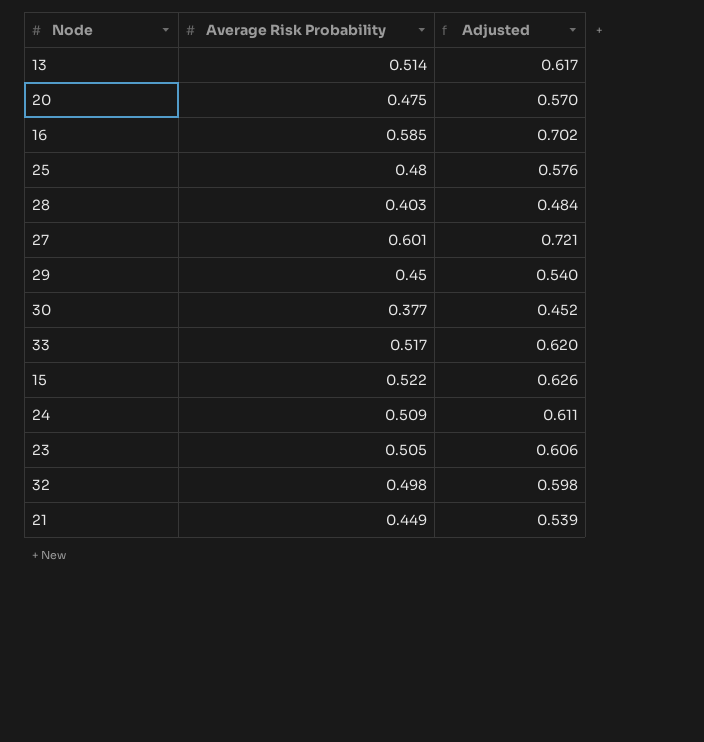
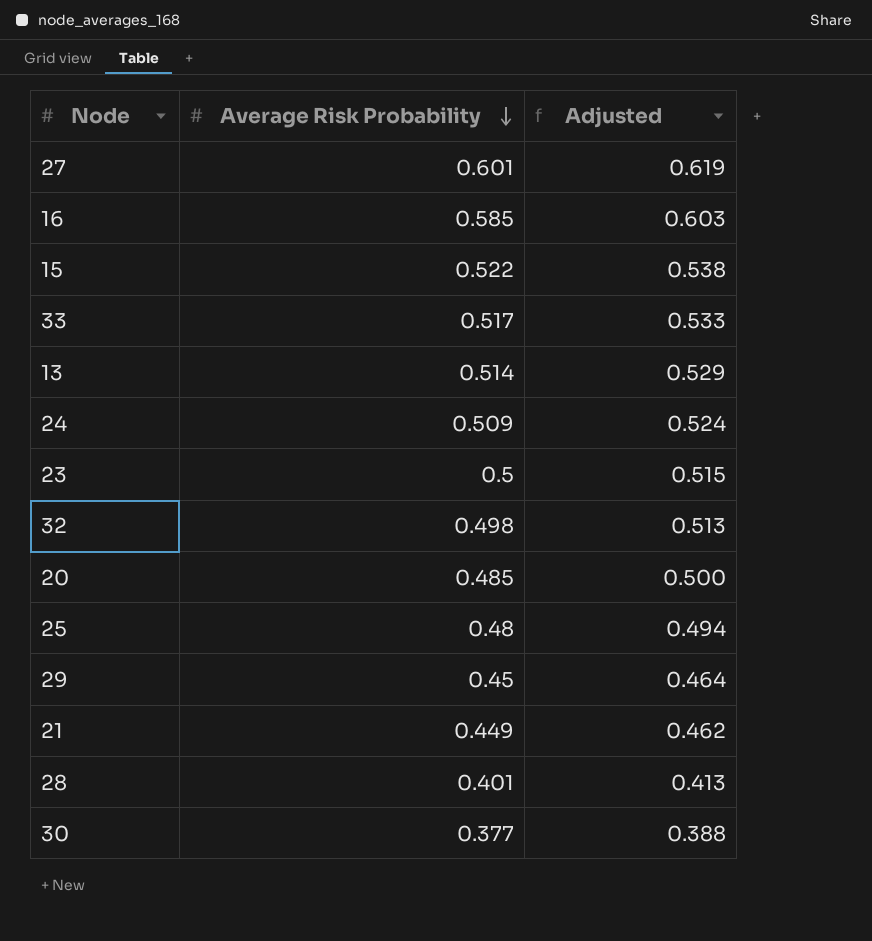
row order: none -> Average Risk Probability descending
column Adjusted | formula: [Average Risk Probability] * 1.2 -> [Average Risk Probability] * 1.03
23 | Average Risk Probability: 0.505 -> 0.5
20 | Average Risk Probability: 0.475 -> 0.485
28 | Average Risk Probability: 0.403 -> 0.401

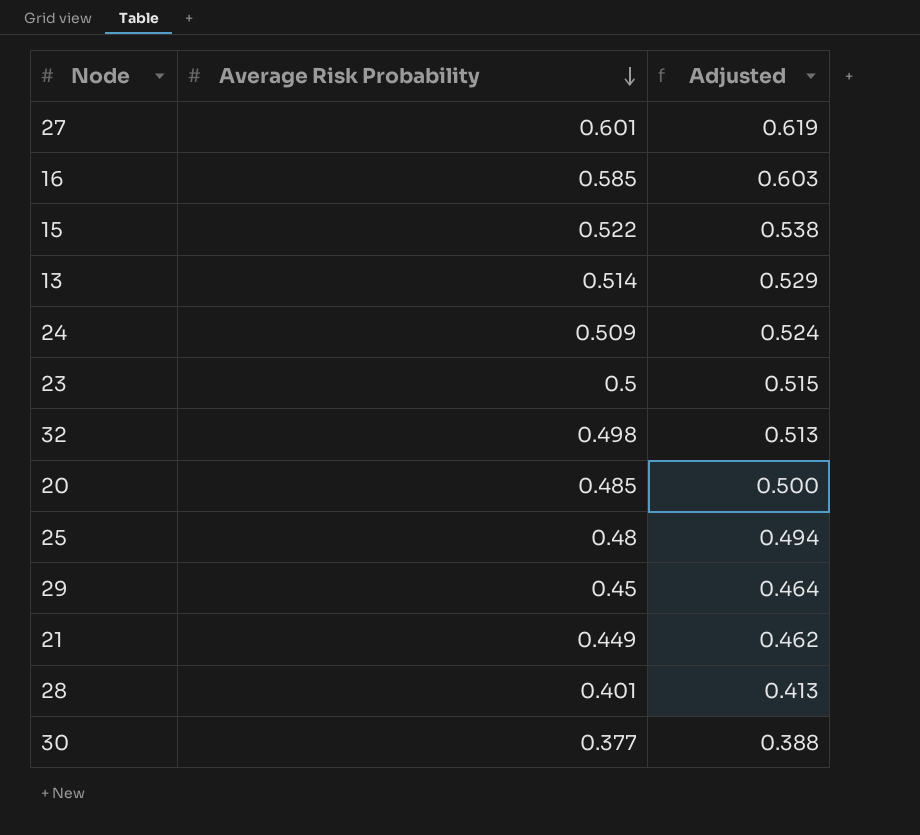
row 33: 0.517 | 0.533 -> none

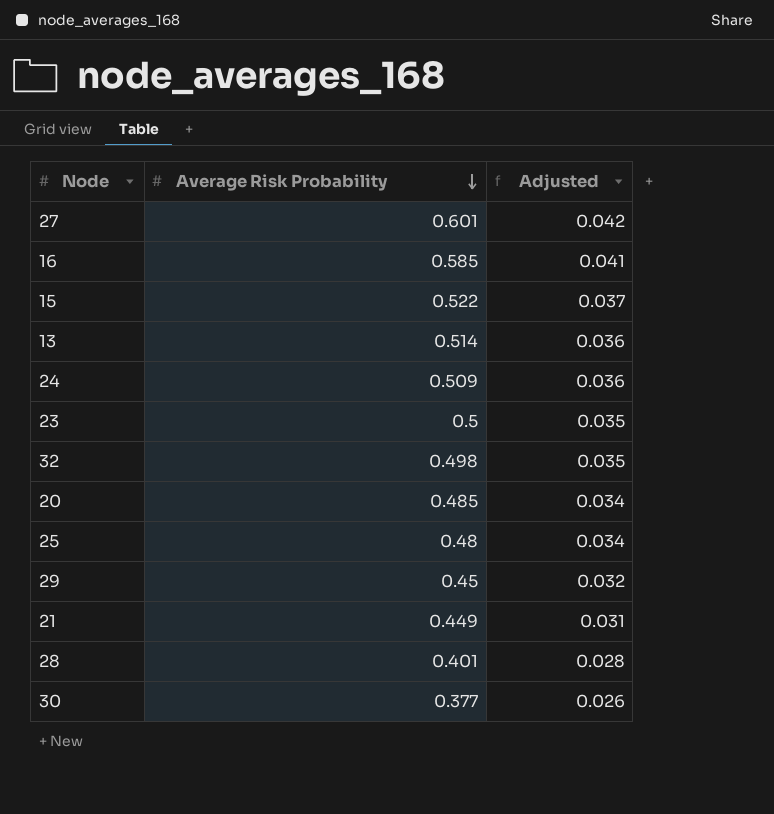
column Adjusted | formula: [Average Risk Probability] * 1.03 -> [Average Risk Probability] * 0.07

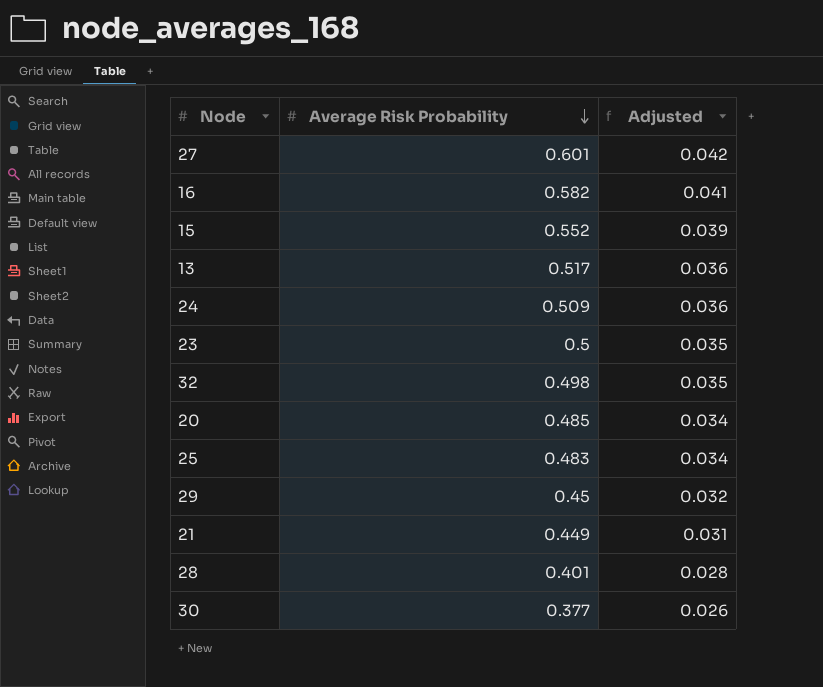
16 | Average Risk Probability: 0.585 -> 0.582
15 | Average Risk Probability: 0.522 -> 0.552
15 | Adjusted: 0.037 -> 0.039
13 | Average Risk Probability: 0.514 -> 0.517
25 | Average Risk Probability: 0.48 -> 0.483

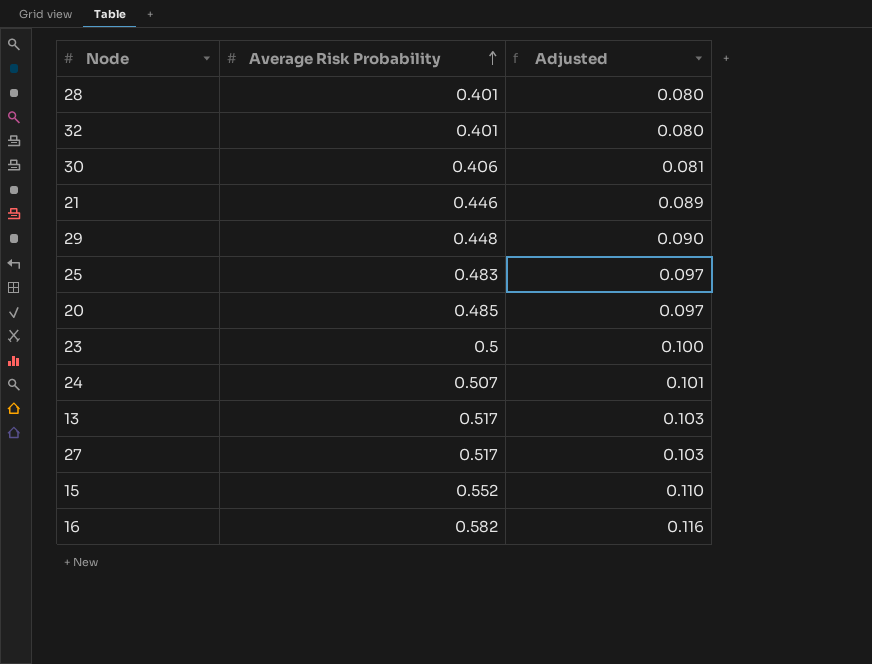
row order: Average Risk Probability descending -> Average Risk Probability ascending
column Adjusted | formula: [Average Risk Probability] * 0.07 -> [Average Risk Probability] * 0.2
32 | Average Risk Probability: 0.498 -> 0.401
30 | Average Risk Probability: 0.377 -> 0.406
21 | Average Risk Probability: 0.449 -> 0.446
29 | Average Risk Probability: 0.45 -> 0.448
24 | Average Risk Probability: 0.509 -> 0.507
27 | Average Risk Probability: 0.601 -> 0.517

